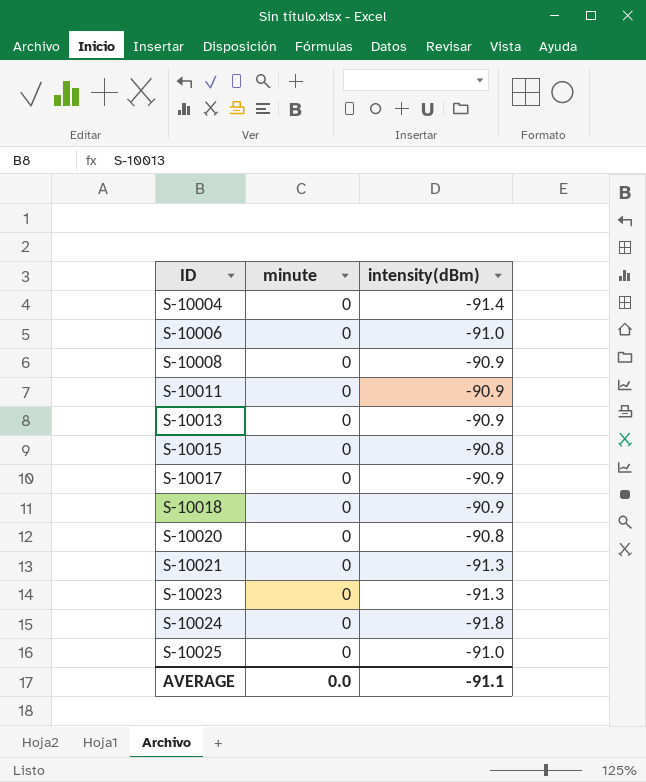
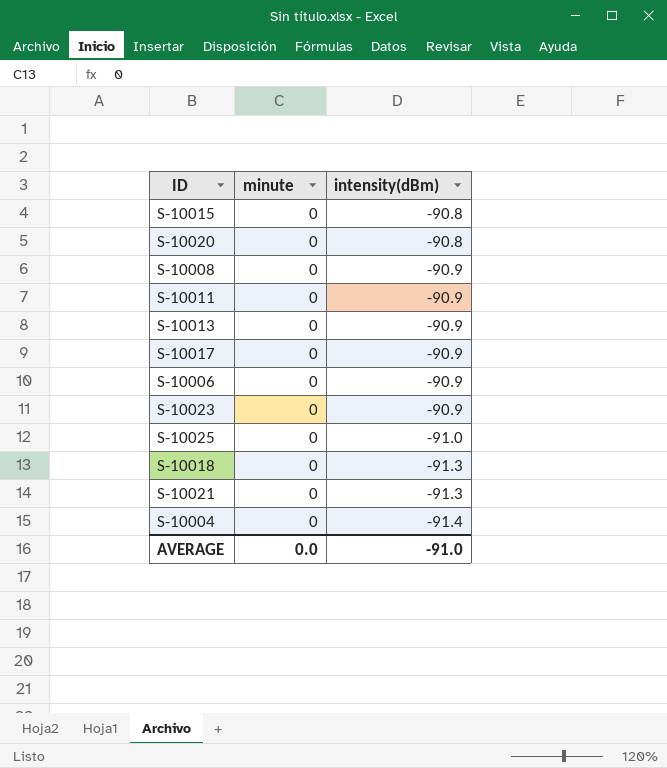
row order: ID ascending -> intensity(dBm) descending
row S-10024: 0 | -91.8 -> none
S-10006 | intensity(dBm): -91.0 -> -90.9
S-10023 | intensity(dBm): -91.3 -> -90.9
S-10018 | intensity(dBm): -90.9 -> -91.3
AVERAGE | intensity(dBm): -91.1 -> -91.0

